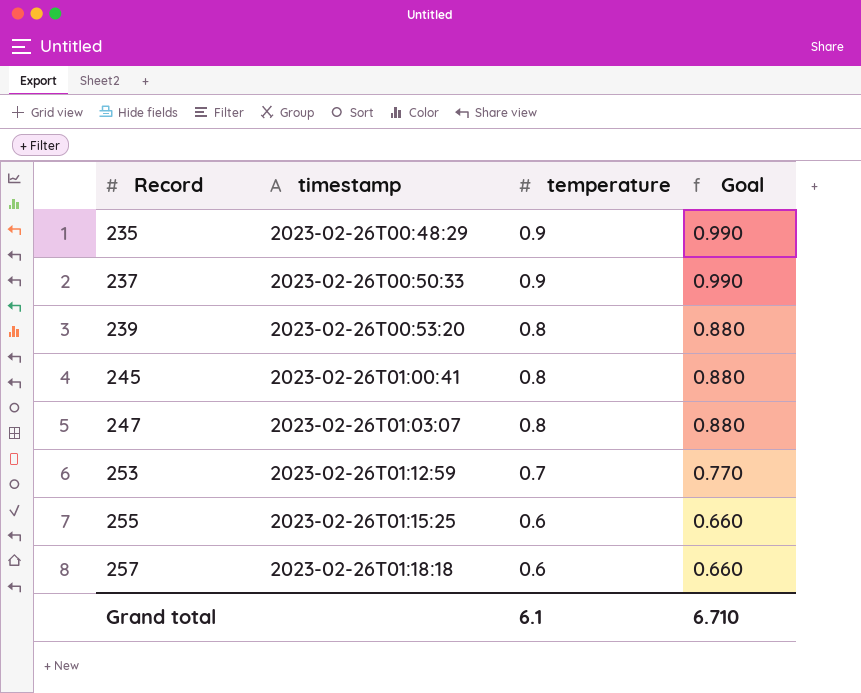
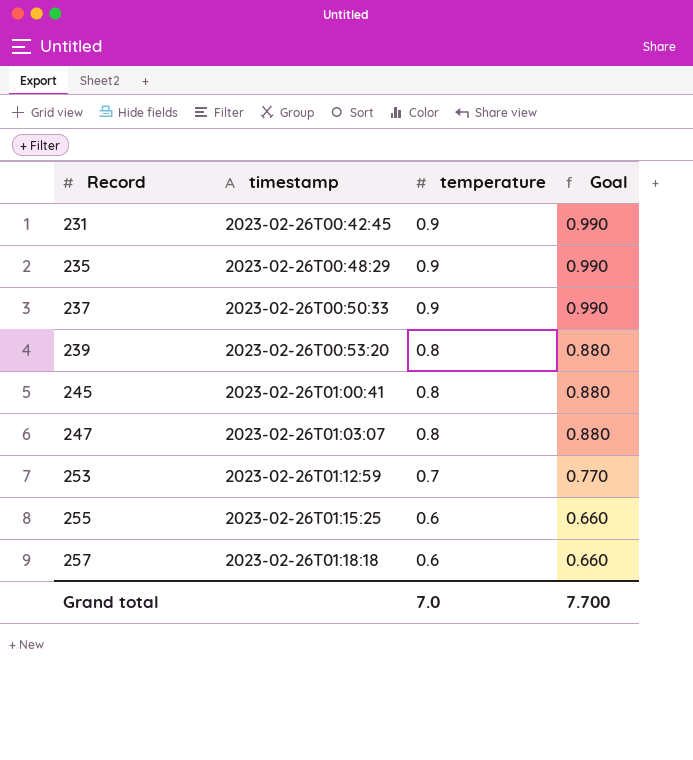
row 231: none -> 2023-02-26T00:42:45 | 0.9 | 0.990
Grand total | temperature: 6.1 -> 7.0
Grand total | Goal: 6.710 -> 7.700

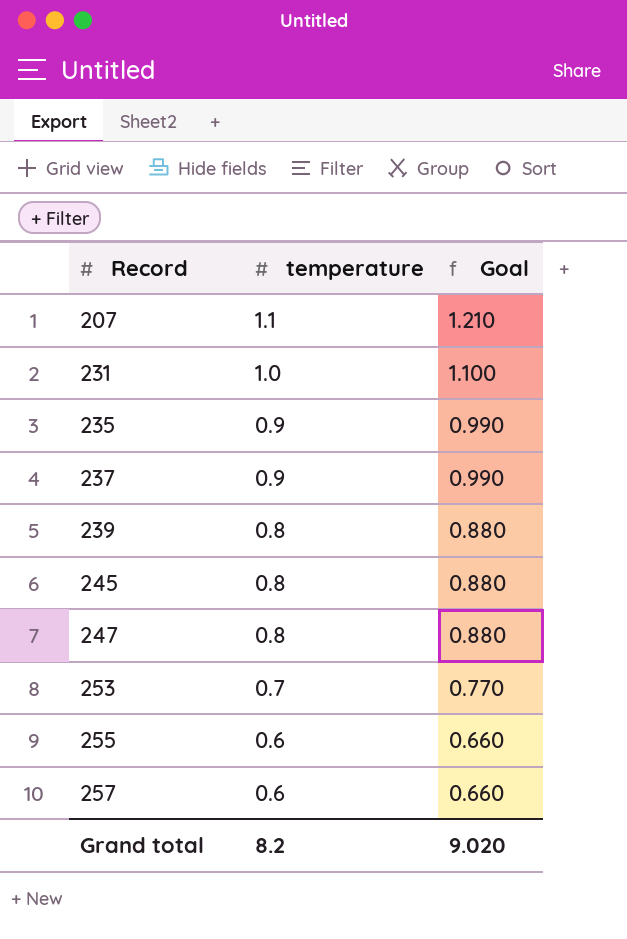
column timestamp | position: 2 -> none
row 207: none -> 1.1 | 1.210
231 | temperature: 0.9 -> 1.0
231 | Goal: 0.990 -> 1.100
Grand total | temperature: 7.0 -> 8.2
Grand total | Goal: 7.700 -> 9.020

